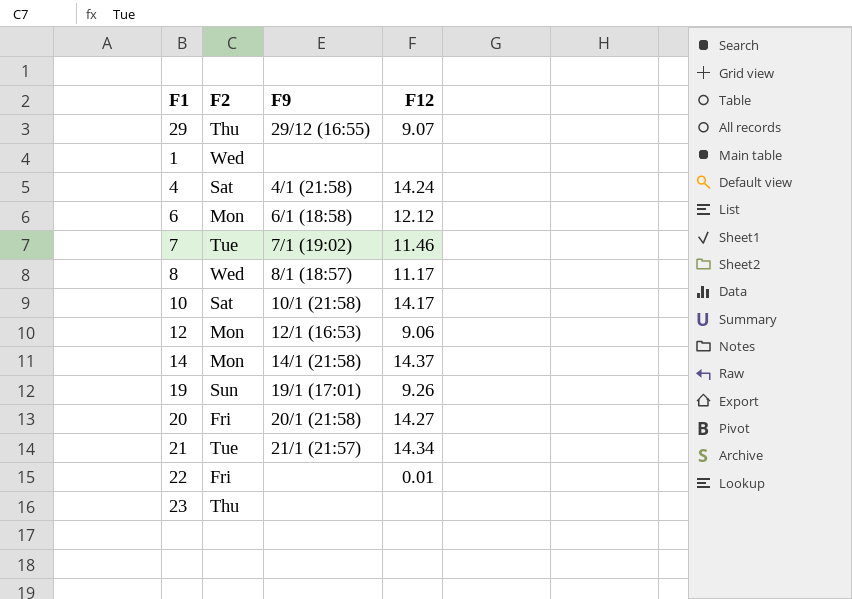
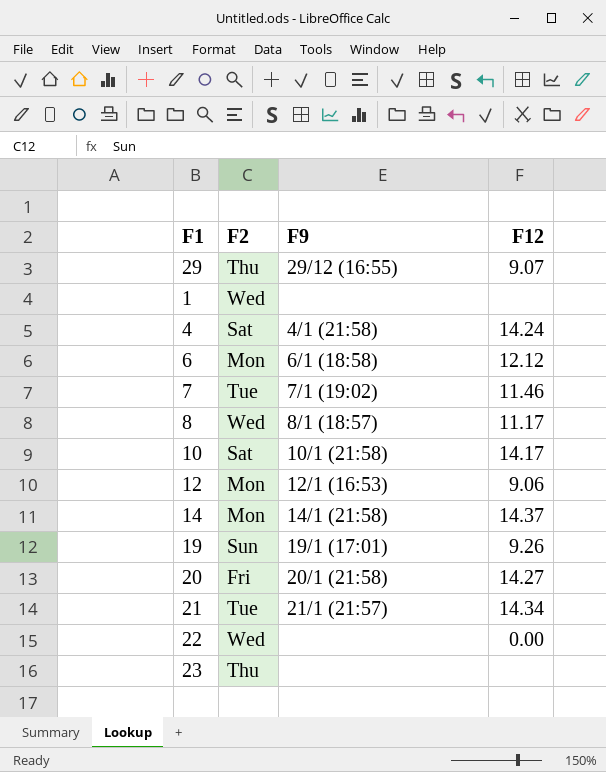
22 | F2: Fri -> Wed
22 | F12: 0.01 -> 0.00

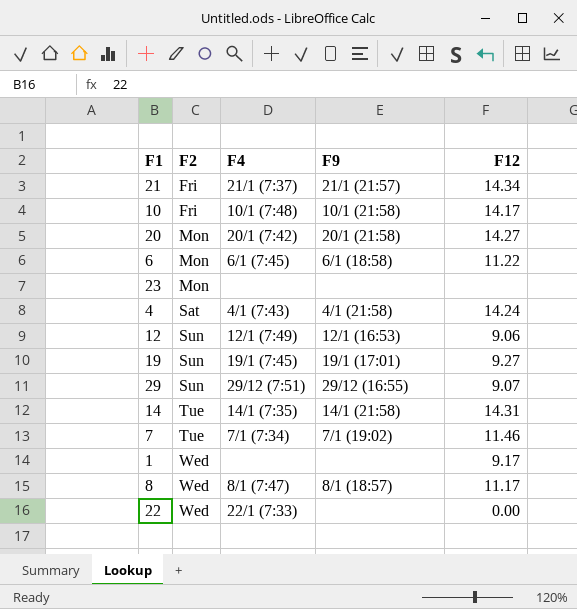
row order: none -> F2 ascending
column F4 | position: none -> 3
21 | F2: Tue -> Fri
10 | F2: Sat -> Fri
20 | F2: Fri -> Mon
6 | F12: 12.12 -> 11.22
23 | F2: Thu -> Mon
12 | F2: Mon -> Sun
19 | F12: 9.26 -> 9.27
29 | F2: Thu -> Sun
14 | F2: Mon -> Tue
14 | F12: 14.37 -> 14.31
1 | F12: none -> 9.17

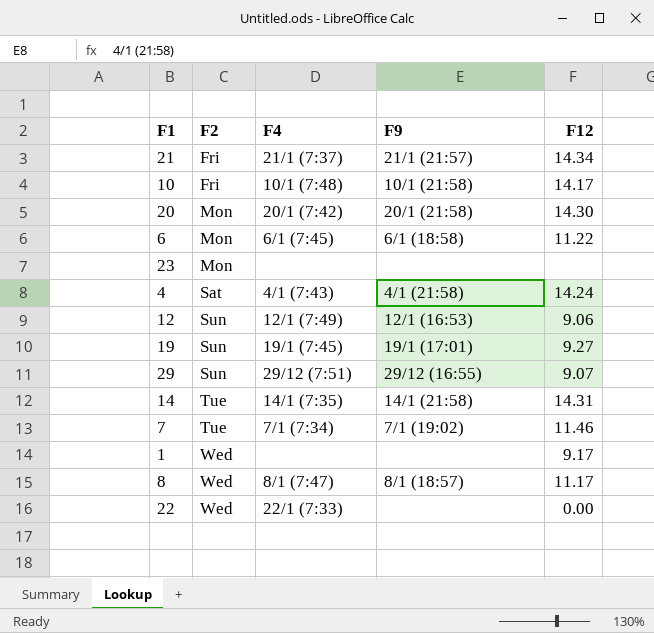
20 | F12: 14.27 -> 14.30

